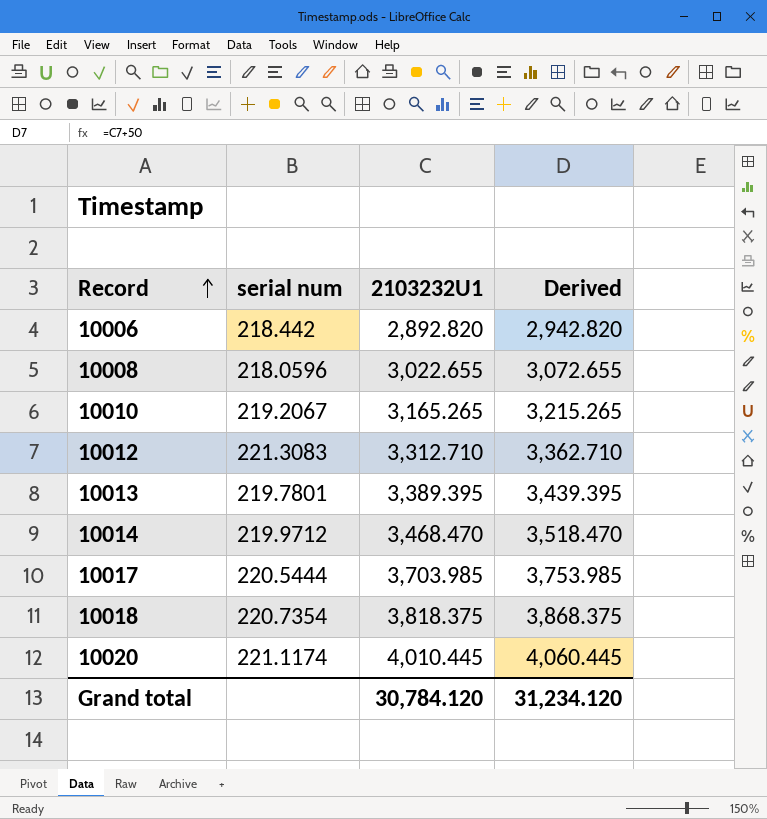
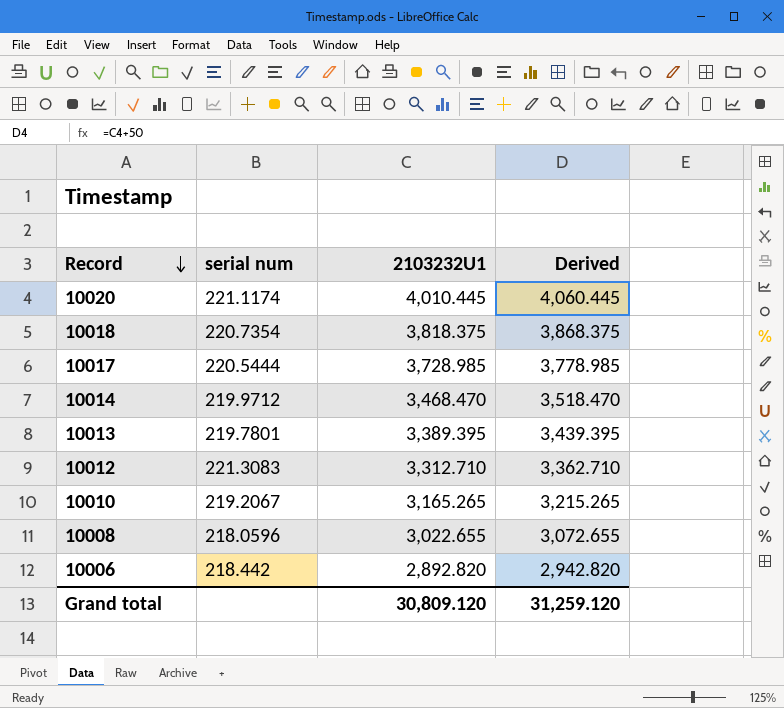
row order: Record ascending -> Record descending
10017 | 2103232U1: 3,703.985 -> 3,728.985
10017 | Derived: 3,753.985 -> 3,778.985
Grand total | 2103232U1: 30,784.120 -> 30,809.120
Grand total | Derived: 31,234.120 -> 31,259.120

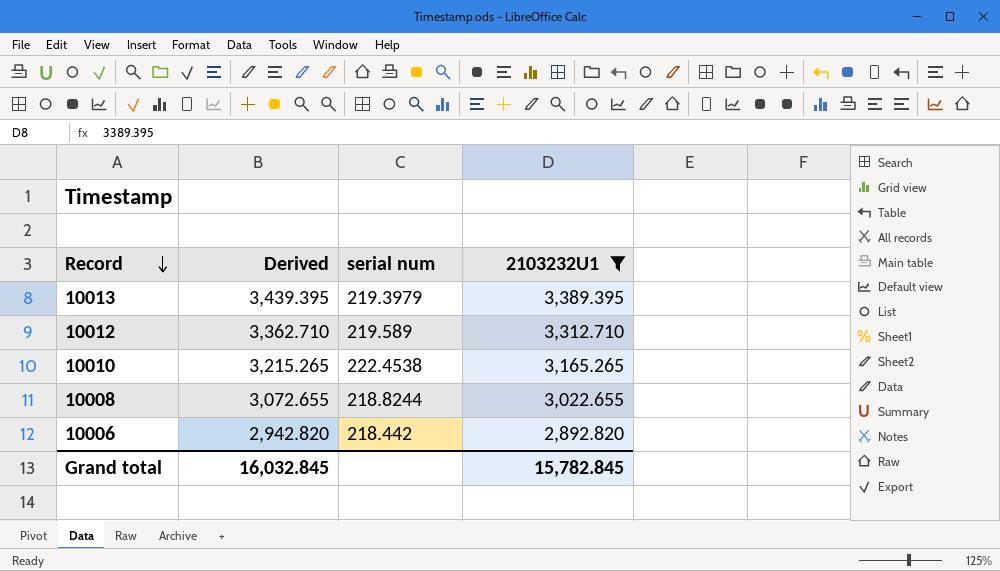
filter: none -> 2103232U1 <= 3,389.395
column Derived | position: 4 -> 2
10013 | serial num: 219.7801 -> 219.3979
10012 | serial num: 221.3083 -> 219.589
10010 | serial num: 219.2067 -> 222.4538
10008 | serial num: 218.0596 -> 218.8244
Grand total | Derived: 31,259.120 -> 16,032.845
Grand total | 2103232U1: 30,809.120 -> 15,782.845

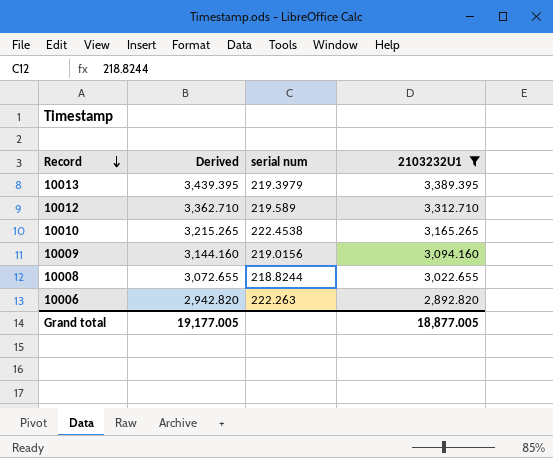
row 10009: none -> 3,144.160 | 219.0156 | 3,094.160
10006 | serial num: 218.442 -> 222.263
Grand total | Derived: 16,032.845 -> 19,177.005
Grand total | 2103232U1: 15,782.845 -> 18,877.005

